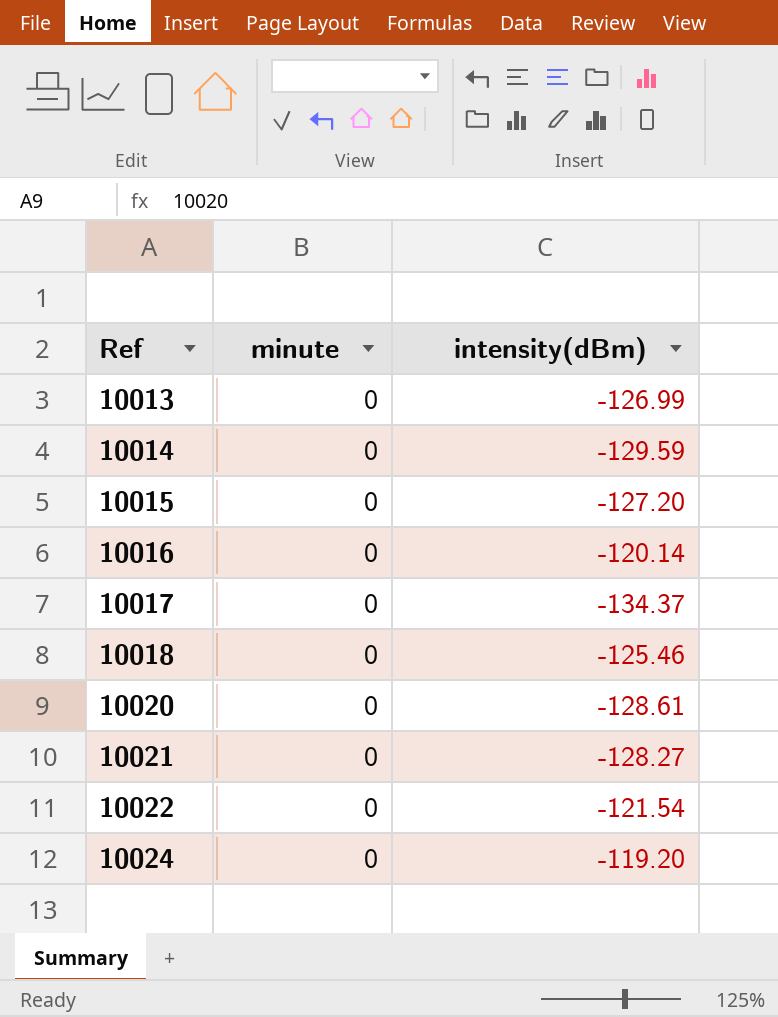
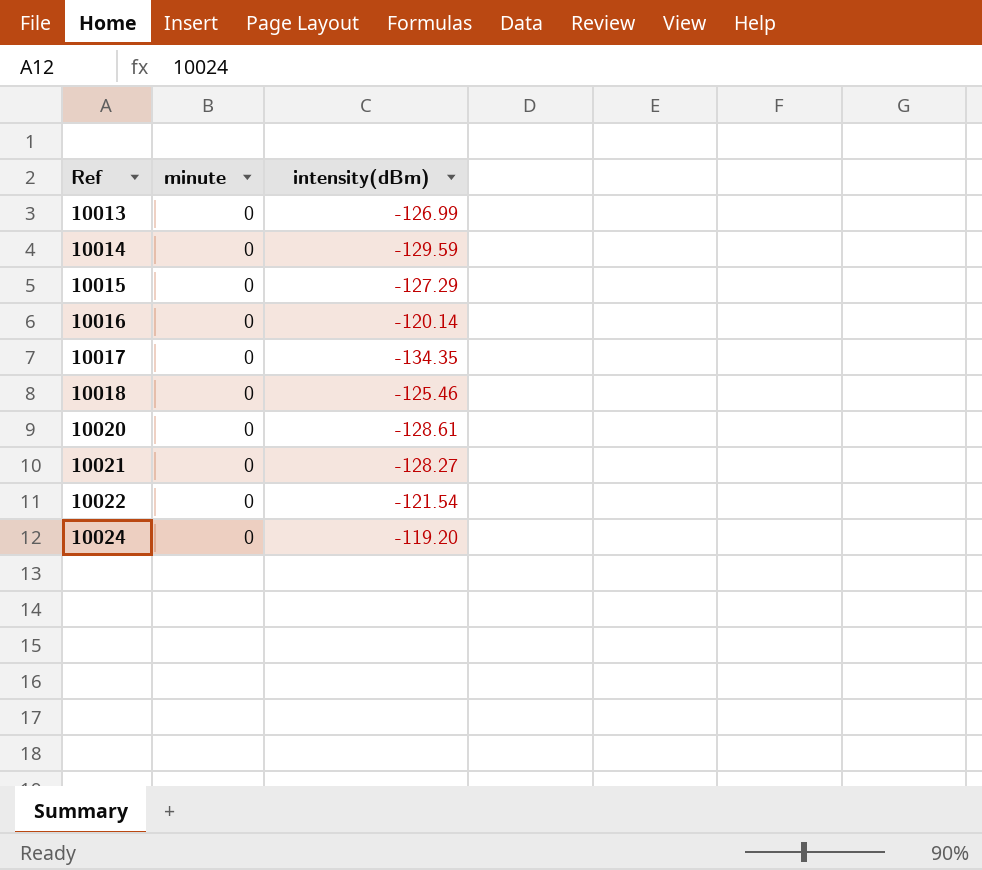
10015 | intensity(dBm): -127.20 -> -127.29
10017 | intensity(dBm): -134.37 -> -134.35

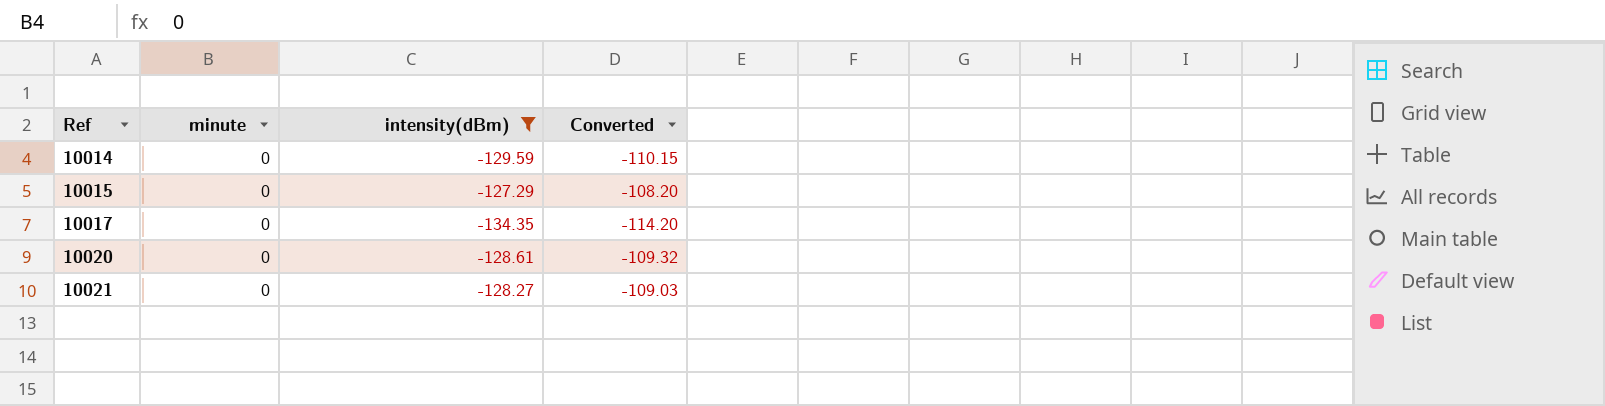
filter: none -> intensity(dBm) <= -127.29
column Converted | formula: none -> [intensity(dBm)] * 0.85

